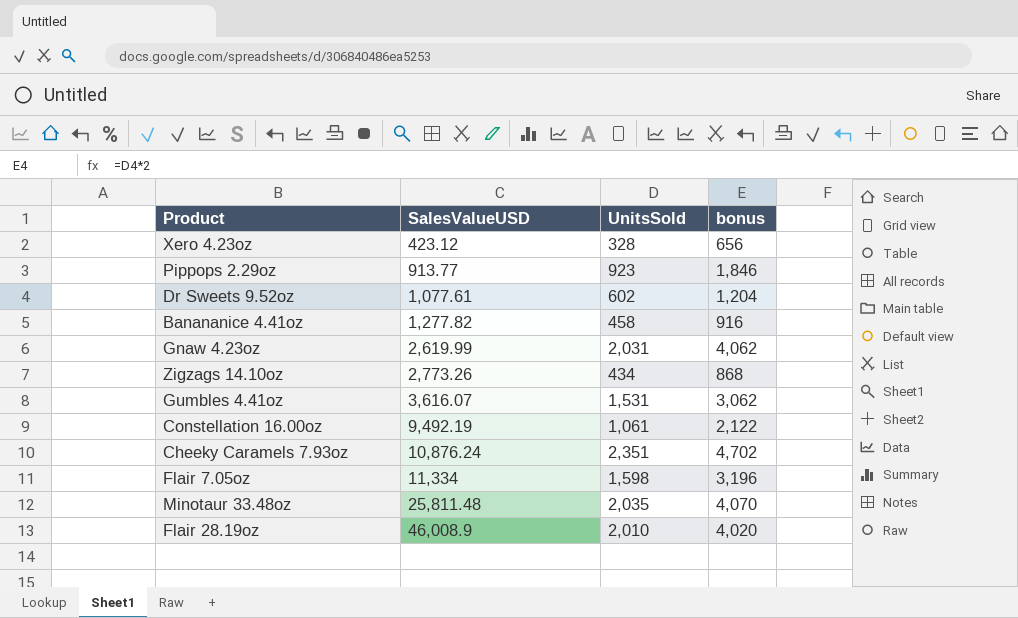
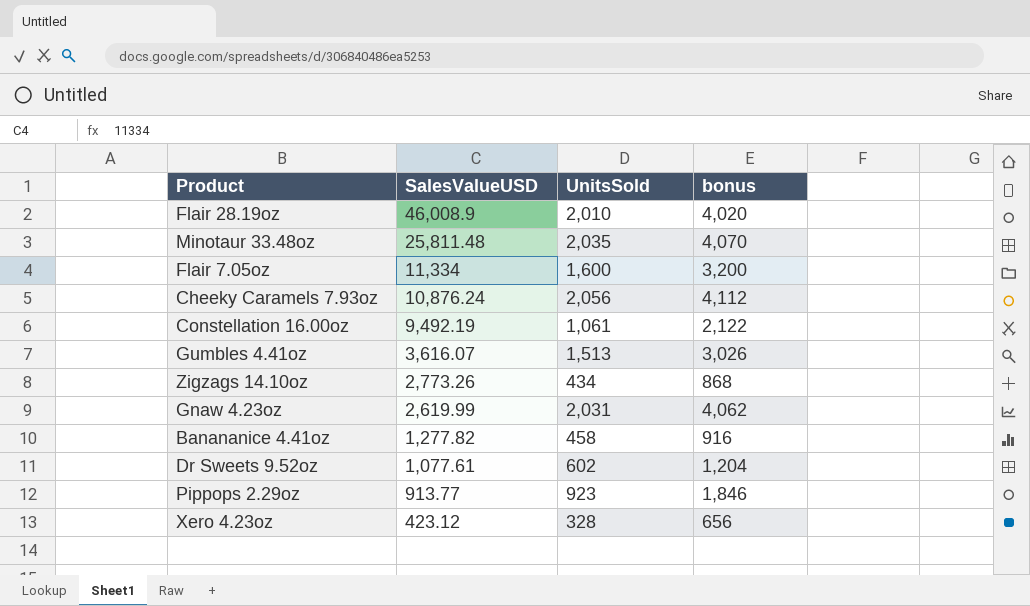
row order: SalesValueUSD ascending -> SalesValueUSD descending
Flair 7.05oz | UnitsSold: 1,598 -> 1,600
Flair 7.05oz | bonus: 3,196 -> 3,200
Cheeky Caramels 7.93oz | UnitsSold: 2,351 -> 2,056
Cheeky Caramels 7.93oz | bonus: 4,702 -> 4,112
Gumbles 4.41oz | UnitsSold: 1,531 -> 1,513
Gumbles 4.41oz | bonus: 3,062 -> 3,026

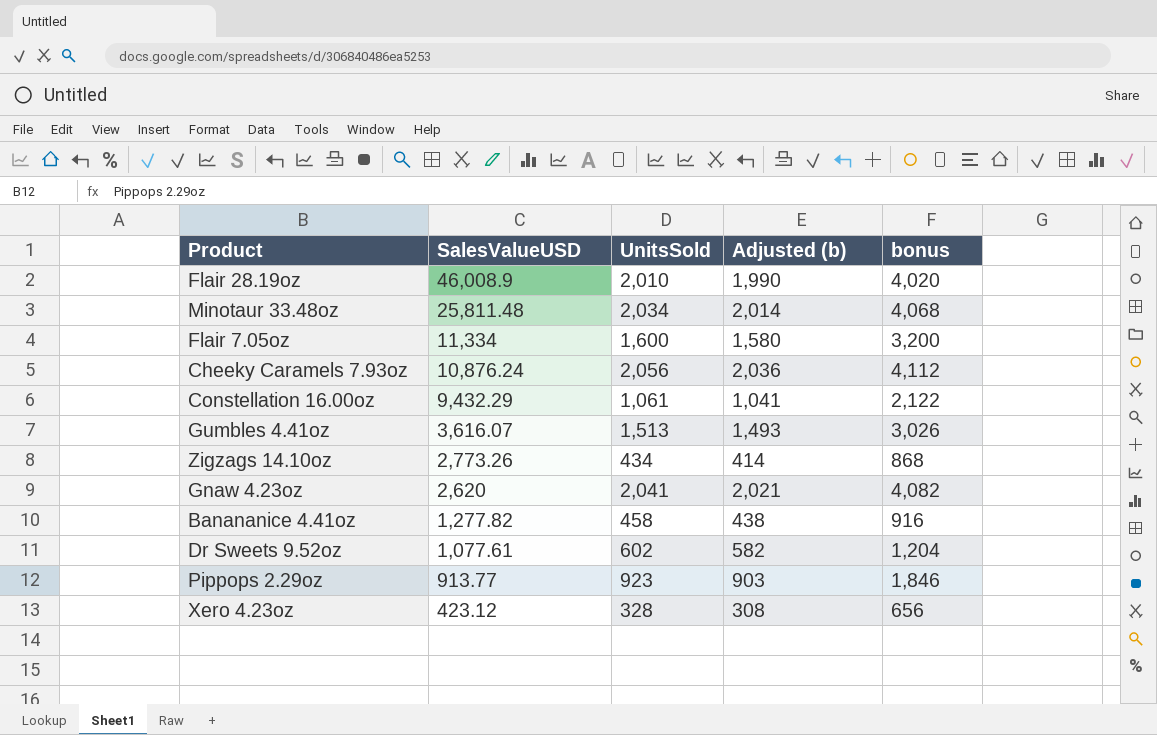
column Adjusted (b) | formula: none -> [UnitsSold] - 20
Minotaur 33.48oz | UnitsSold: 2,035 -> 2,034
Minotaur 33.48oz | bonus: 4,070 -> 4,068
Constellation 16.00oz | SalesValueUSD: 9,492.19 -> 9,432.29
Gnaw 4.23oz | SalesValueUSD: 2,619.99 -> 2,620
Gnaw 4.23oz | UnitsSold: 2,031 -> 2,041
Gnaw 4.23oz | bonus: 4,062 -> 4,082

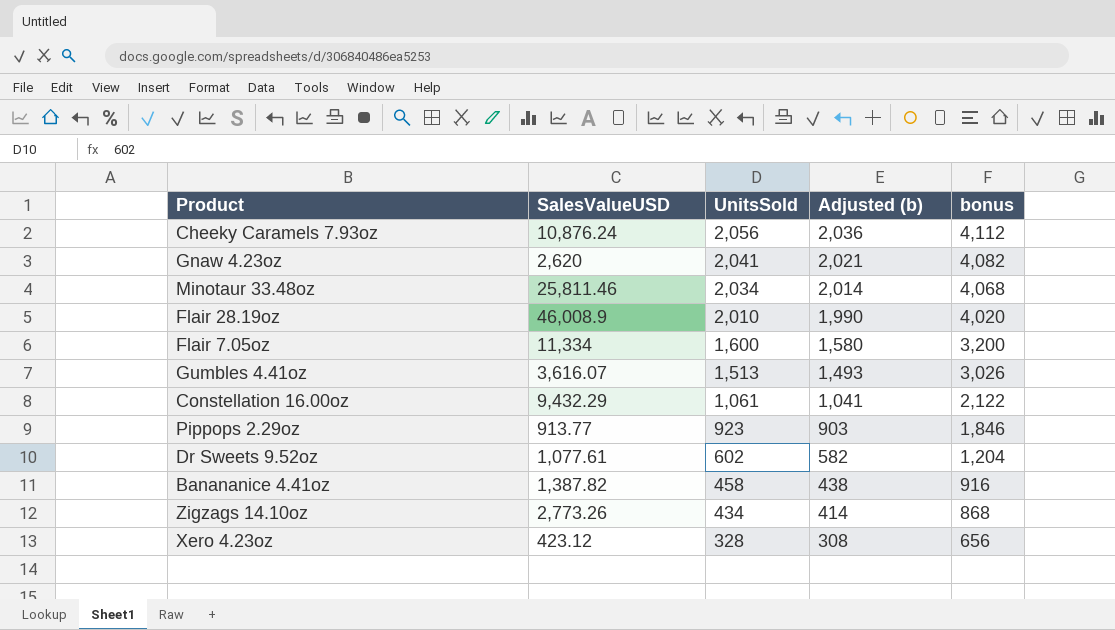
row order: SalesValueUSD descending -> UnitsSold descending
Minotaur 33.48oz | SalesValueUSD: 25,811.48 -> 25,811.46
Banananice 4.41oz | SalesValueUSD: 1,277.82 -> 1,387.82

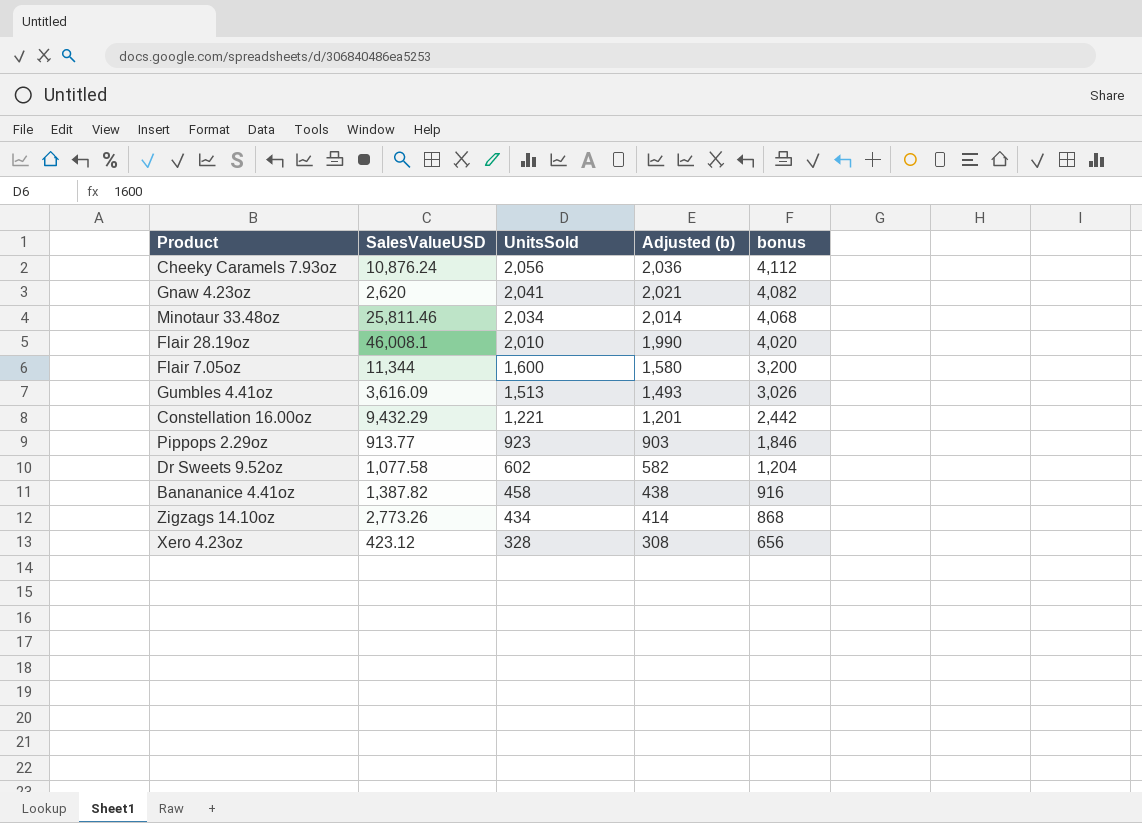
Flair 28.19oz | SalesValueUSD: 46,008.9 -> 46,008.1
Flair 7.05oz | SalesValueUSD: 11,334 -> 11,344
Gumbles 4.41oz | SalesValueUSD: 3,616.07 -> 3,616.09
Constellation 16.00oz | UnitsSold: 1,061 -> 1,221
Constellation 16.00oz | Adjusted (b): 1,041 -> 1,201
Constellation 16.00oz | bonus: 2,122 -> 2,442
Dr Sweets 9.52oz | SalesValueUSD: 1,077.61 -> 1,077.58

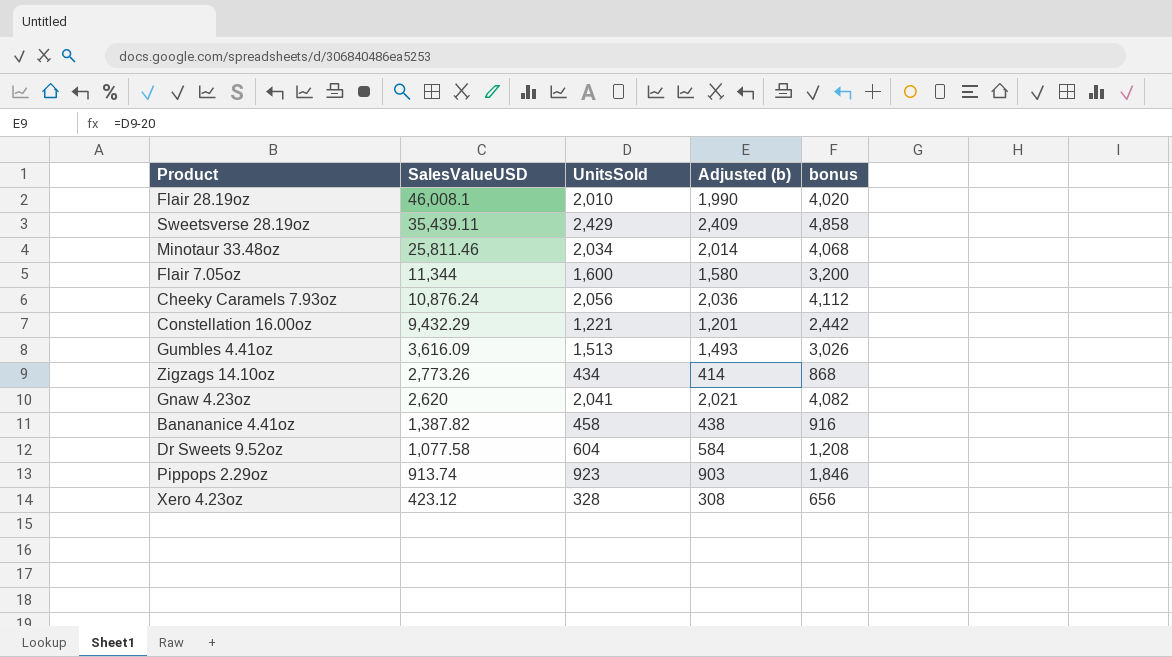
row order: UnitsSold descending -> SalesValueUSD descending
row Sweetsverse 28.19oz: none -> 35,439.11 | 2,429 | 2,409 | 4,858
Dr Sweets 9.52oz | UnitsSold: 602 -> 604
Dr Sweets 9.52oz | Adjusted (b): 582 -> 584
Dr Sweets 9.52oz | bonus: 1,204 -> 1,208
Pippops 2.29oz | SalesValueUSD: 913.77 -> 913.74

